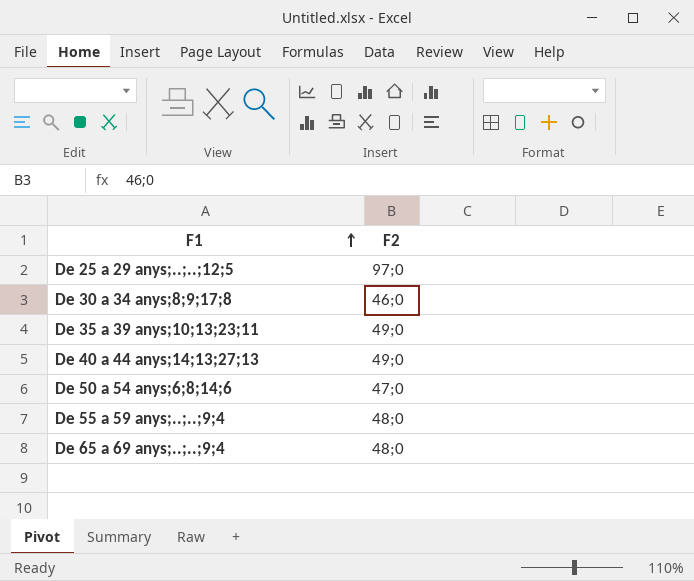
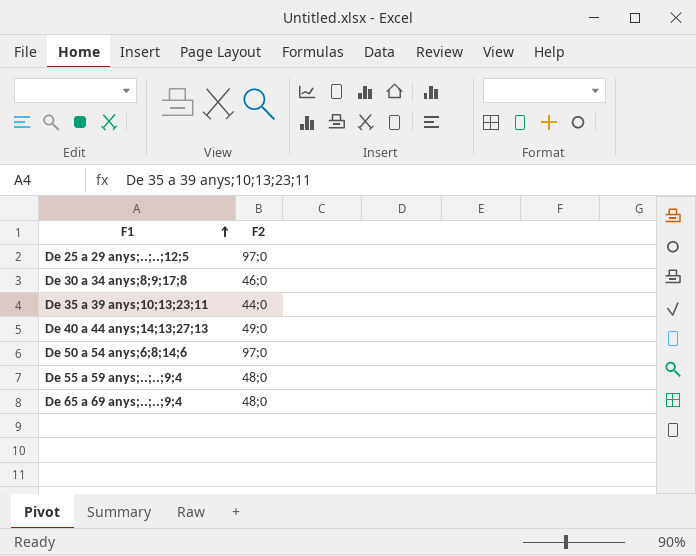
De 35 a 39 anys;10;13;23;11 | F2: 49;0 -> 44;0
De 50 a 54 anys;6;8;14;6 | F2: 47;0 -> 97;0

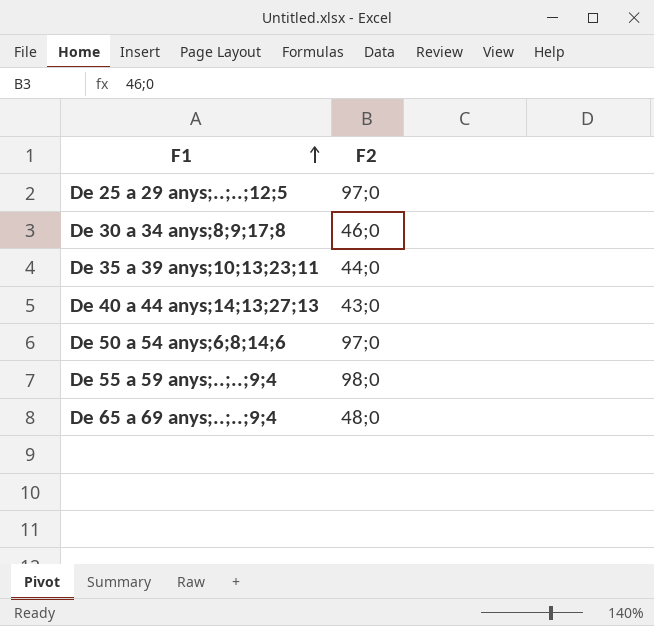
De 40 a 44 anys;14;13;27;13 | F2: 49;0 -> 43;0
De 55 a 59 anys;..;..;9;4 | F2: 48;0 -> 98;0

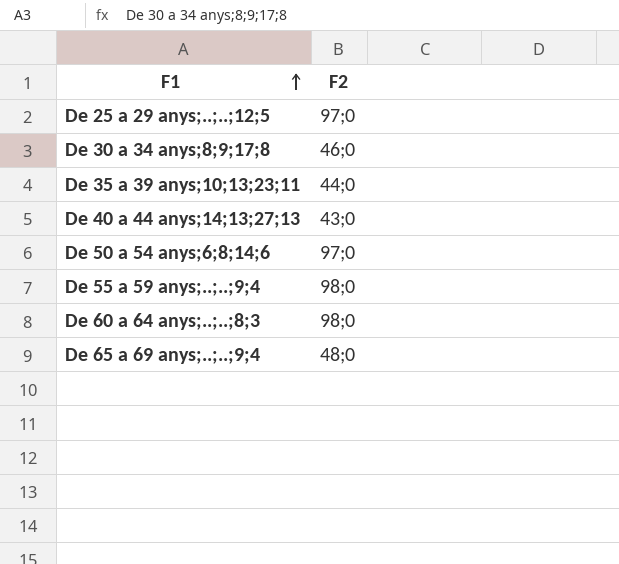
row De 60 a 64 anys;..;..;8;3: none -> 98;0

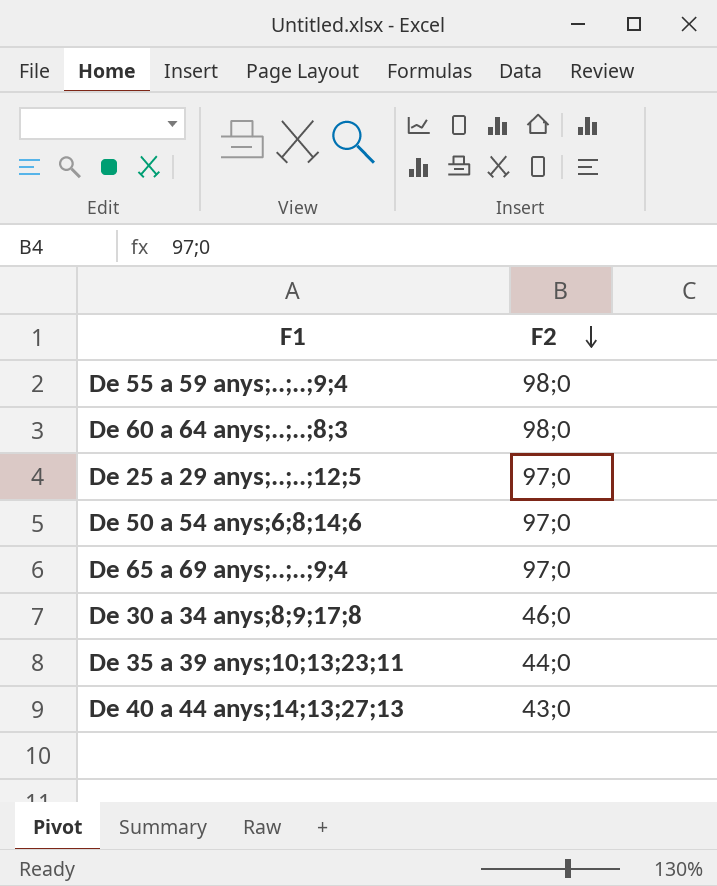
row order: F1 ascending -> F2 descending
De 65 a 69 anys;..;..;9;4 | F2: 48;0 -> 97;0

